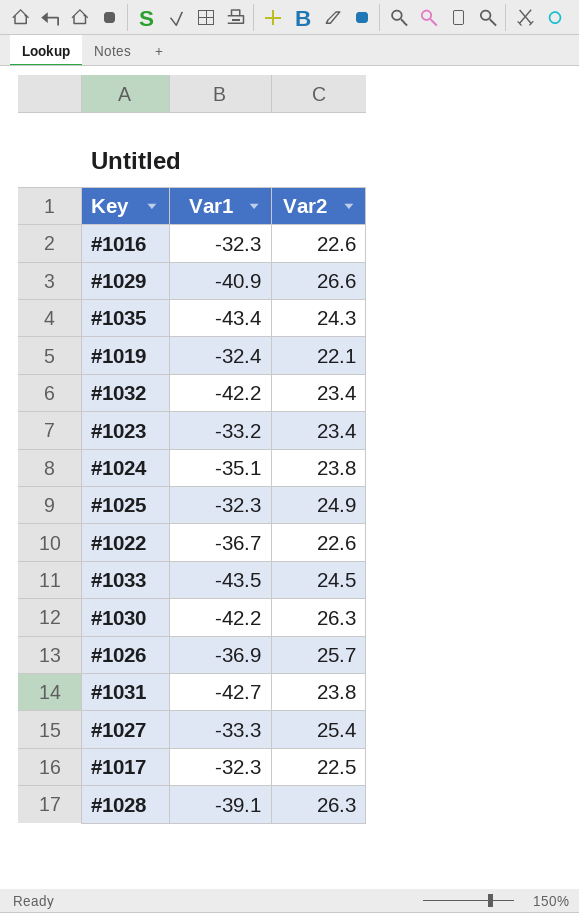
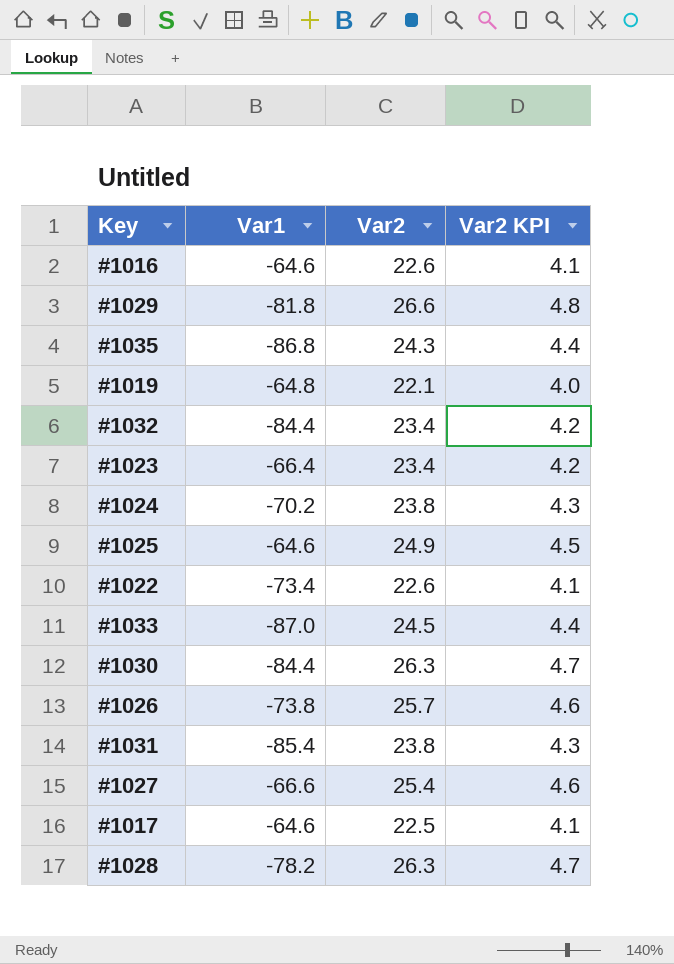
column Var2 KPI | formula: none -> [Var2] * 0.18
#1016 | Var1: -32.3 -> -64.6
#1029 | Var1: -40.9 -> -81.8
#1035 | Var1: -43.4 -> -86.8
#1019 | Var1: -32.4 -> -64.8
#1032 | Var1: -42.2 -> -84.4
#1023 | Var1: -33.2 -> -66.4
#1024 | Var1: -35.1 -> -70.2
#1025 | Var1: -32.3 -> -64.6
#1022 | Var1: -36.7 -> -73.4
#1033 | Var1: -43.5 -> -87.0
#1030 | Var1: -42.2 -> -84.4
#1026 | Var1: -36.9 -> -73.8
#1031 | Var1: -42.7 -> -85.4
#1027 | Var1: -33.3 -> -66.6
#1017 | Var1: -32.3 -> -64.6
#1028 | Var1: -39.1 -> -78.2

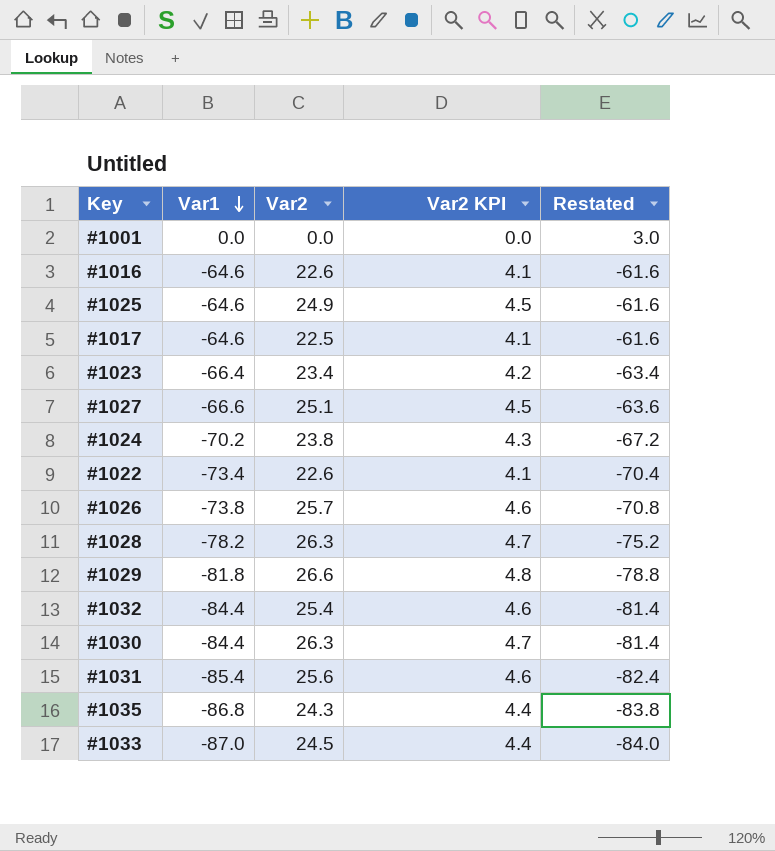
row order: none -> Var1 descending
column Restated | formula: none -> [Var1] + 3
row #1019: -64.8 | 22.1 | 4.0 -> none
row #1001: none -> 0.0 | 0.0 | 0.0 | 3.0
#1027 | Var2: 25.4 -> 25.1
#1027 | Var2 KPI: 4.6 -> 4.5
#1032 | Var2: 23.4 -> 25.4
#1032 | Var2 KPI: 4.2 -> 4.6
#1031 | Var2: 23.8 -> 25.6
#1031 | Var2 KPI: 4.3 -> 4.6

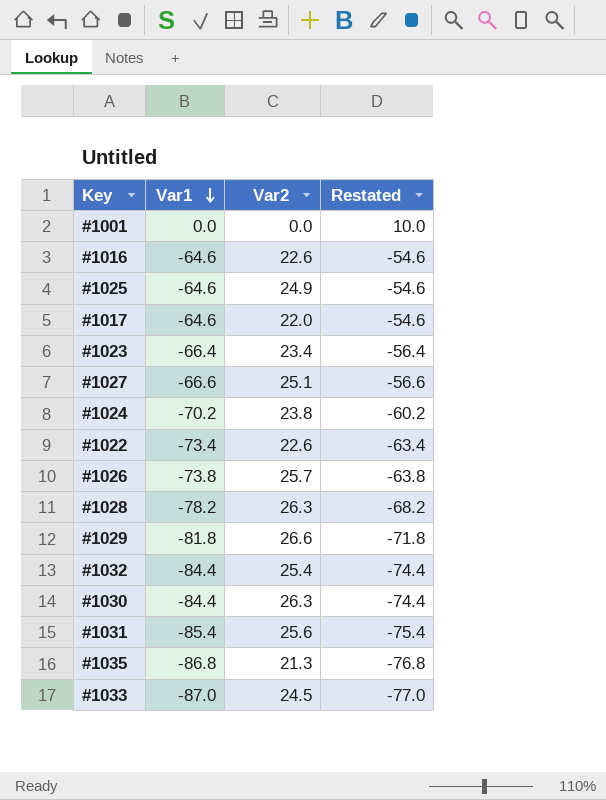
column Var2 KPI | formula: [Var2] * 0.18 -> none
column Restated | formula: [Var1] + 3 -> [Var1] + 10
#1017 | Var2: 22.5 -> 22.0
#1035 | Var2: 24.3 -> 21.3

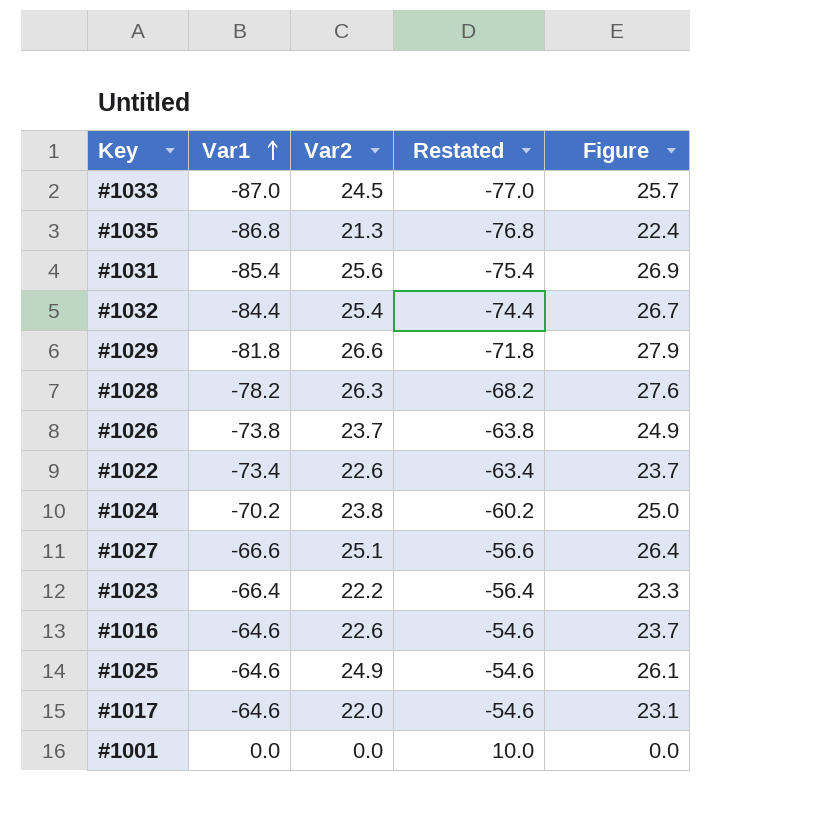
row order: Var1 descending -> Var1 ascending
column Figure | formula: none -> [Var2] * 1.05
row #1030: -84.4 | 26.3 | -74.4 -> none
#1026 | Var2: 25.7 -> 23.7
#1023 | Var2: 23.4 -> 22.2

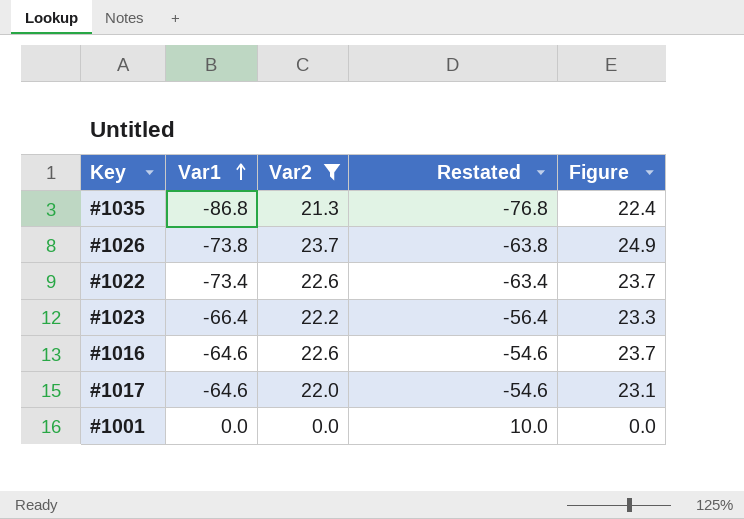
filter: none -> Var2 <= 23.7

